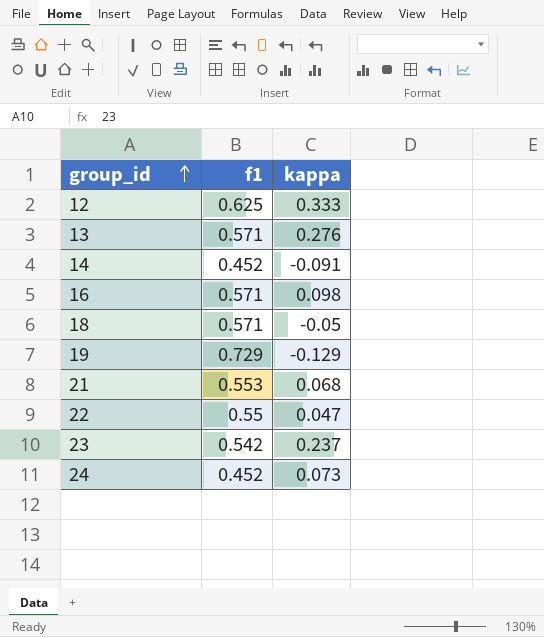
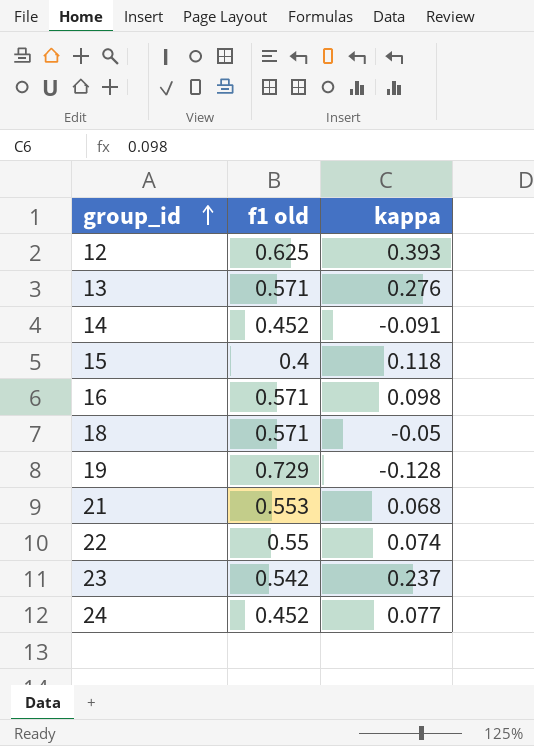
column name: f1 -> f1 old
12 | kappa: 0.333 -> 0.393
row 15: none -> 0.4 | 0.118
19 | kappa: -0.129 -> -0.128
22 | kappa: 0.047 -> 0.074
24 | kappa: 0.073 -> 0.077

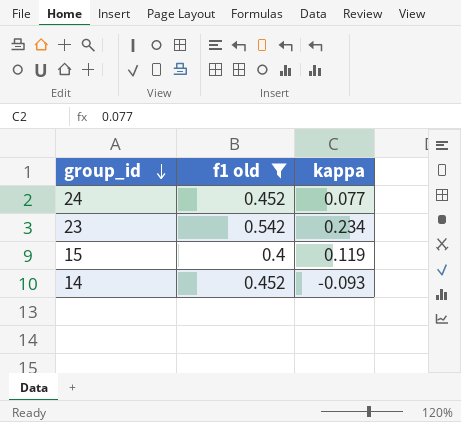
filter: none -> f1 old <= 0.542
row order: group_id ascending -> group_id descending
23 | kappa: 0.237 -> 0.234
15 | kappa: 0.118 -> 0.119
14 | kappa: -0.091 -> -0.093

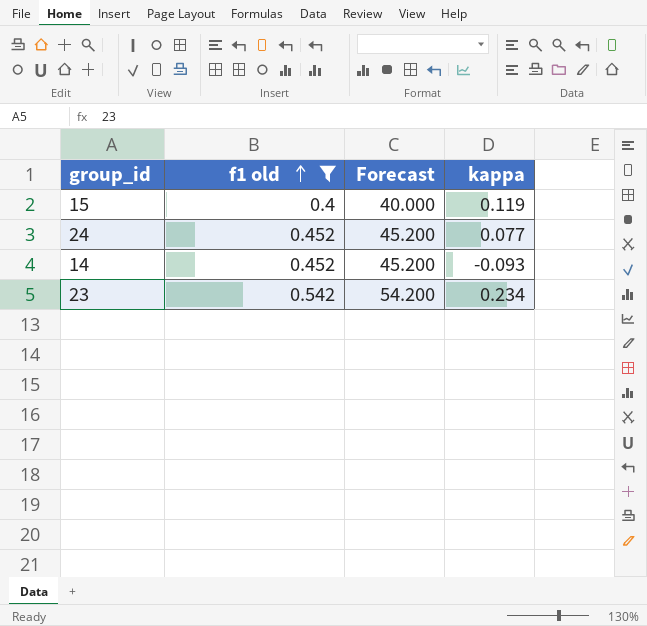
row order: group_id descending -> f1 old ascending
column Forecast | formula: none -> [f1 old] * 100

